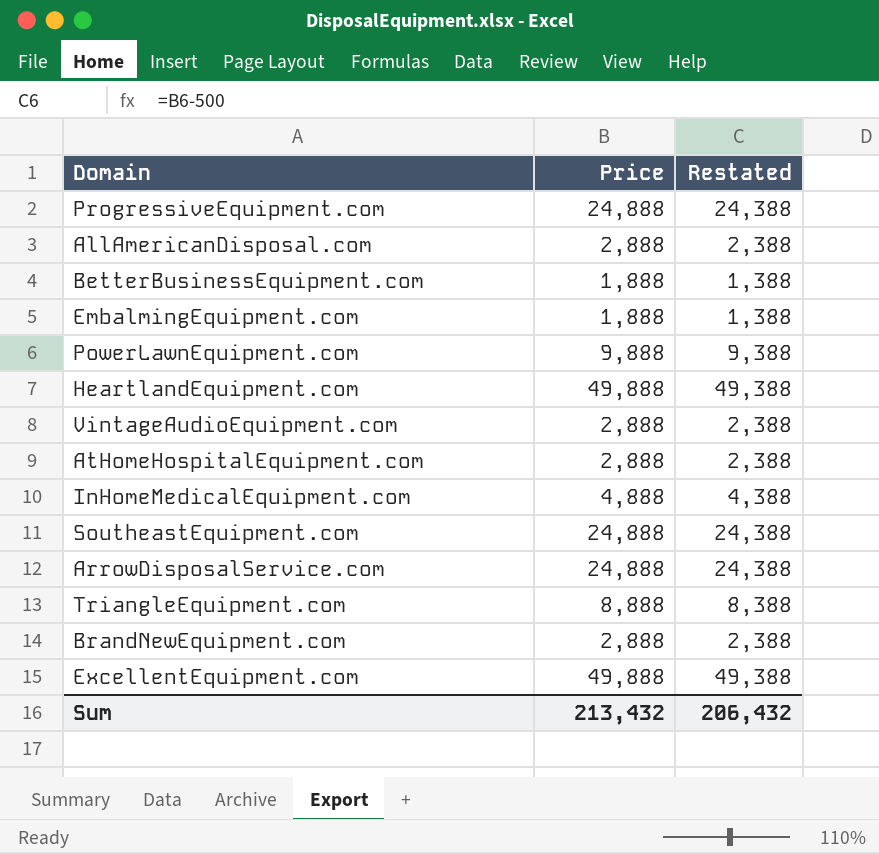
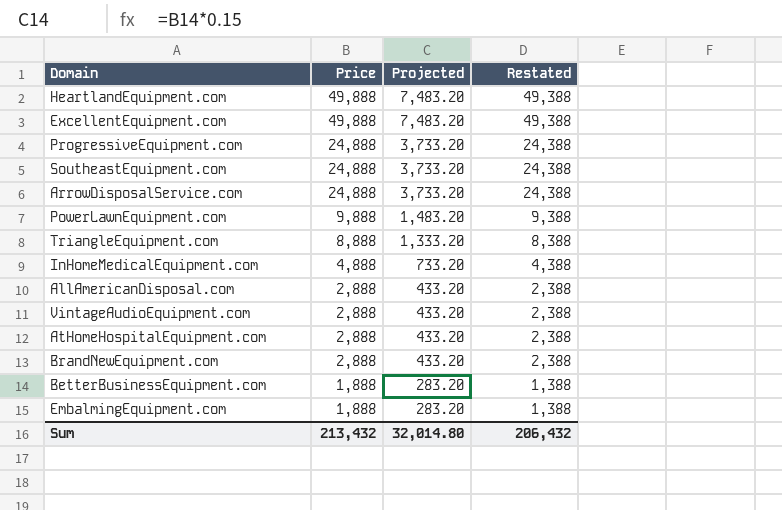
row order: none -> Price descending
column Projected | formula: none -> [Price] * 0.15

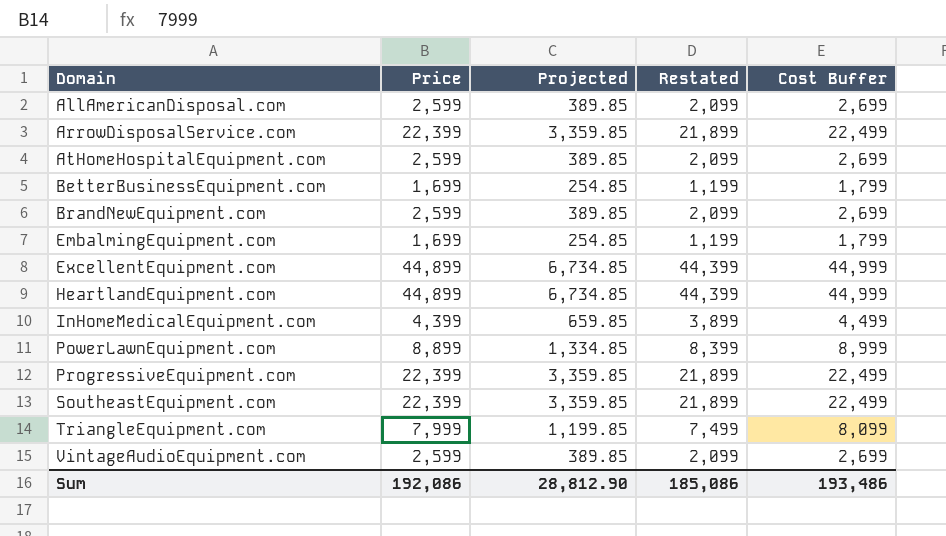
row order: Price descending -> Domain ascending
column Cost Buffer | formula: none -> [Price] + 100
AllAmericanDisposal.com | Price: 2,888 -> 2,599
AllAmericanDisposal.com | Projected: 433.20 -> 389.85
AllAmericanDisposal.com | Restated: 2,388 -> 2,099
ArrowDisposalService.com | Price: 24,888 -> 22,399
ArrowDisposalService.com | Projected: 3,733.20 -> 3,359.85
ArrowDisposalService.com | Restated: 24,388 -> 21,899
AtHomeHospitalEquipment.com | Price: 2,888 -> 2,599
AtHomeHospitalEquipment.com | Projected: 433.20 -> 389.85
AtHomeHospitalEquipment.com | Restated: 2,388 -> 2,099
BetterBusinessEquipment.com | Price: 1,888 -> 1,699
BetterBusinessEquipment.com | Projected: 283.20 -> 254.85
BetterBusinessEquipment.com | Restated: 1,388 -> 1,199
BrandNewEquipment.com | Price: 2,888 -> 2,599
BrandNewEquipment.com | Projected: 433.20 -> 389.85
BrandNewEquipment.com | Restated: 2,388 -> 2,099
EmbalmingEquipment.com | Price: 1,888 -> 1,699
EmbalmingEquipment.com | Projected: 283.20 -> 254.85
EmbalmingEquipment.com | Restated: 1,388 -> 1,199
ExcellentEquipment.com | Price: 49,888 -> 44,899
ExcellentEquipment.com | Projected: 7,483.20 -> 6,734.85
ExcellentEquipment.com | Restated: 49,388 -> 44,399
HeartlandEquipment.com | Price: 49,888 -> 44,899
HeartlandEquipment.com | Projected: 7,483.20 -> 6,734.85
HeartlandEquipment.com | Restated: 49,388 -> 44,399
InHomeMedicalEquipment.com | Price: 4,888 -> 4,399
InHomeMedicalEquipment.com | Projected: 733.20 -> 659.85
InHomeMedicalEquipment.com | Restated: 4,388 -> 3,899
PowerLawnEquipment.com | Price: 9,888 -> 8,899
PowerLawnEquipment.com | Projected: 1,483.20 -> 1,334.85
PowerLawnEquipment.com | Restated: 9,388 -> 8,399
ProgressiveEquipment.com | Price: 24,888 -> 22,399
ProgressiveEquipment.com | Projected: 3,733.20 -> 3,359.85
ProgressiveEquipment.com | Restated: 24,388 -> 21,899
SoutheastEquipment.com | Price: 24,888 -> 22,399
SoutheastEquipment.com | Projected: 3,733.20 -> 3,359.85
SoutheastEquipment.com | Restated: 24,388 -> 21,899
TriangleEquipment.com | Price: 8,888 -> 7,999
TriangleEquipment.com | Projected: 1,333.20 -> 1,199.85
TriangleEquipment.com | Restated: 8,388 -> 7,499
VintageAudioEquipment.com | Price: 2,888 -> 2,599
VintageAudioEquipment.com | Projected: 433.20 -> 389.85
VintageAudioEquipment.com | Restated: 2,388 -> 2,099
Sum | Price: 213,432 -> 192,086
Sum | Projected: 32,014.80 -> 28,812.90
Sum | Restated: 206,432 -> 185,086

